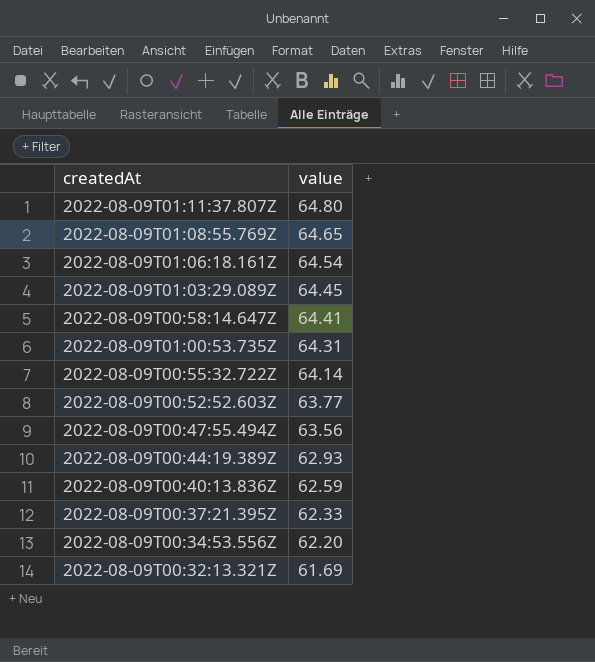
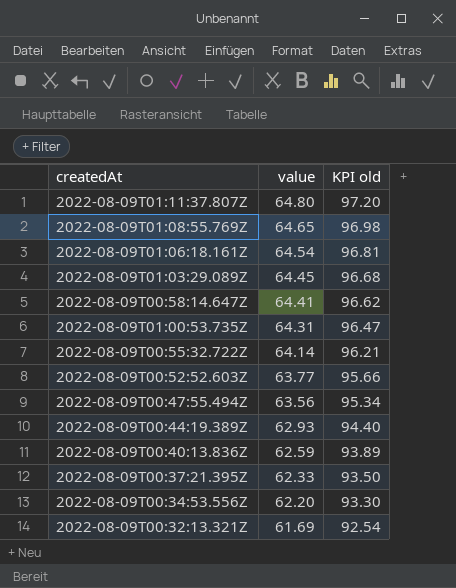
column KPI old | formula: none -> [value] * 1.5

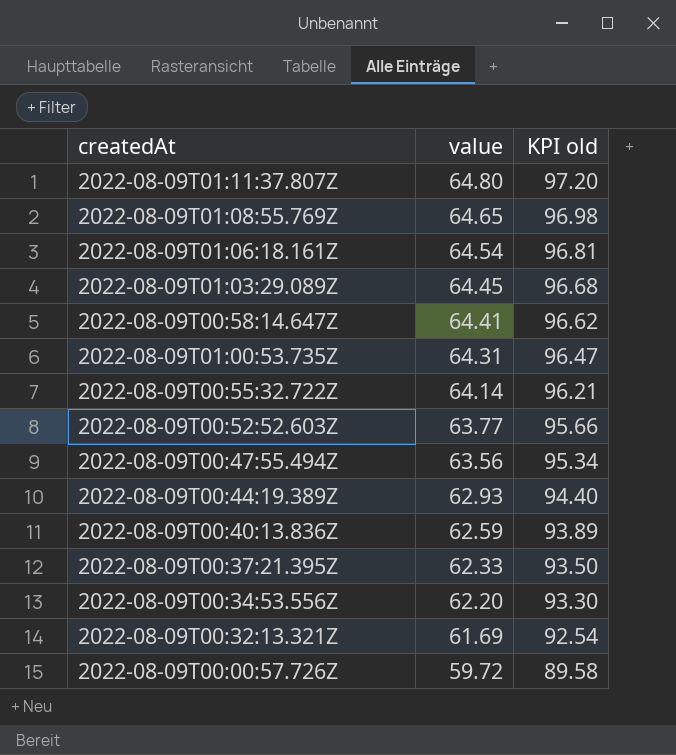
row 2022-08-09T00:00:57.726Z: none -> 59.72 | 89.58

